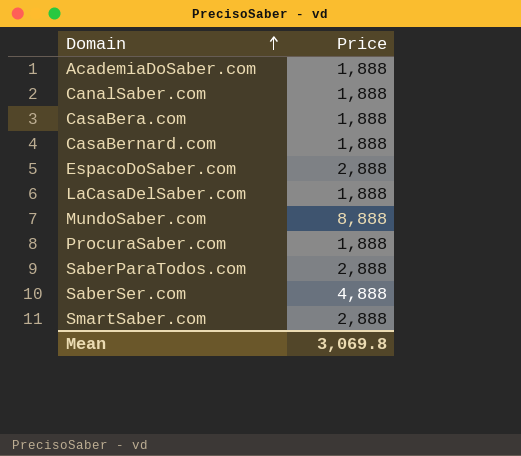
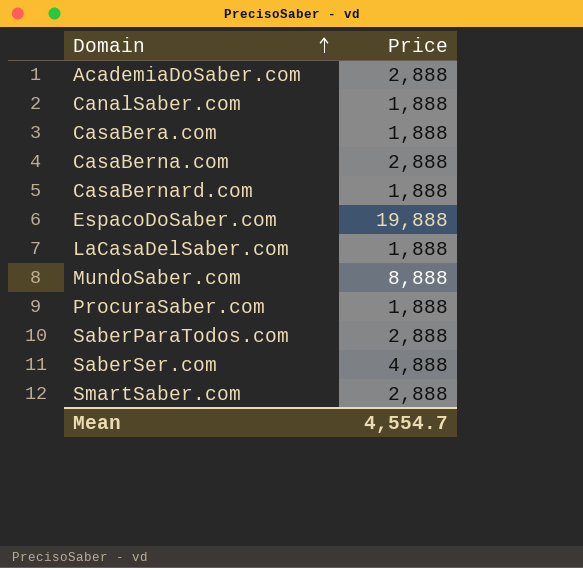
AcademiaDoSaber.com | Price: 1,888 -> 2,888
row CasaBerna.com: none -> 2,888
EspacoDoSaber.com | Price: 2,888 -> 19,888
Mean | Price: 3,069.8 -> 4,554.7

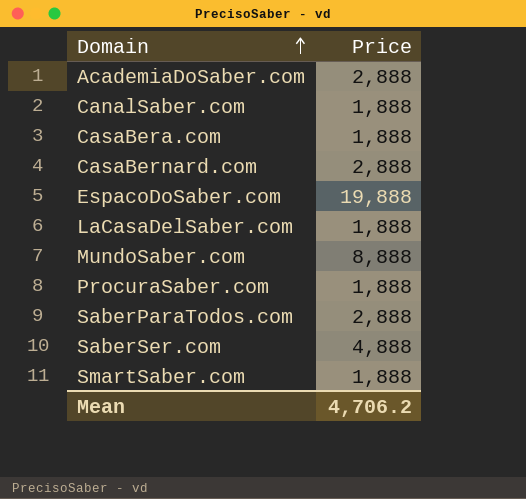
row CasaBerna.com: 2,888 -> none
CasaBernard.com | Price: 1,888 -> 2,888
SmartSaber.com | Price: 2,888 -> 1,888
Mean | Price: 4,554.7 -> 4,706.2

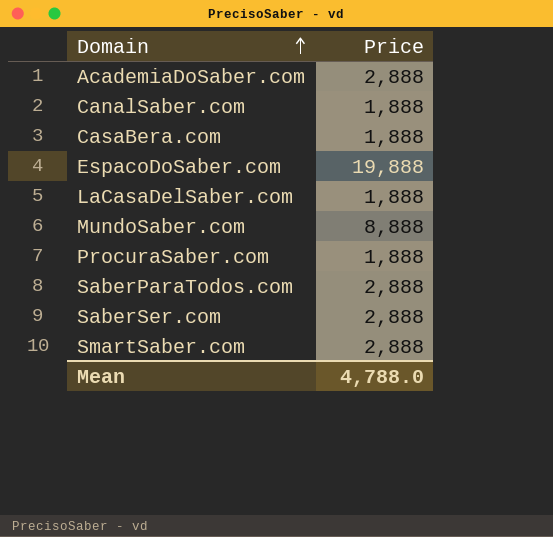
row CasaBernard.com: 2,888 -> none
SaberSer.com | Price: 4,888 -> 2,888
SmartSaber.com | Price: 1,888 -> 2,888
Mean | Price: 4,706.2 -> 4,788.0

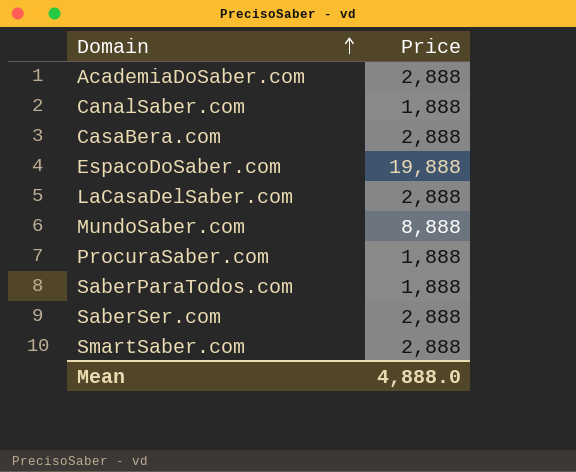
CasaBera.com | Price: 1,888 -> 2,888
LaCasaDelSaber.com | Price: 1,888 -> 2,888
SaberParaTodos.com | Price: 2,888 -> 1,888
Mean | Price: 4,788.0 -> 4,888.0

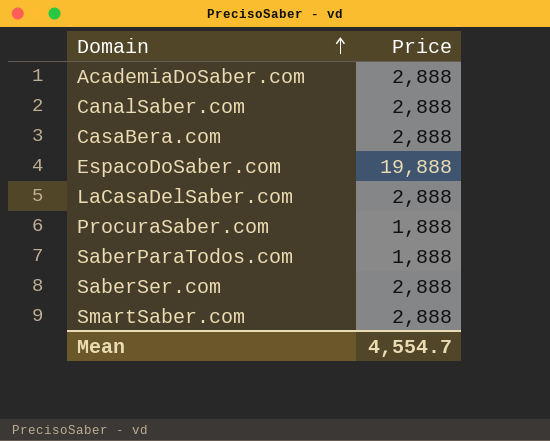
row MundoSaber.com: 8,888 -> none
CanalSaber.com | Price: 1,888 -> 2,888
Mean | Price: 4,888.0 -> 4,554.7

